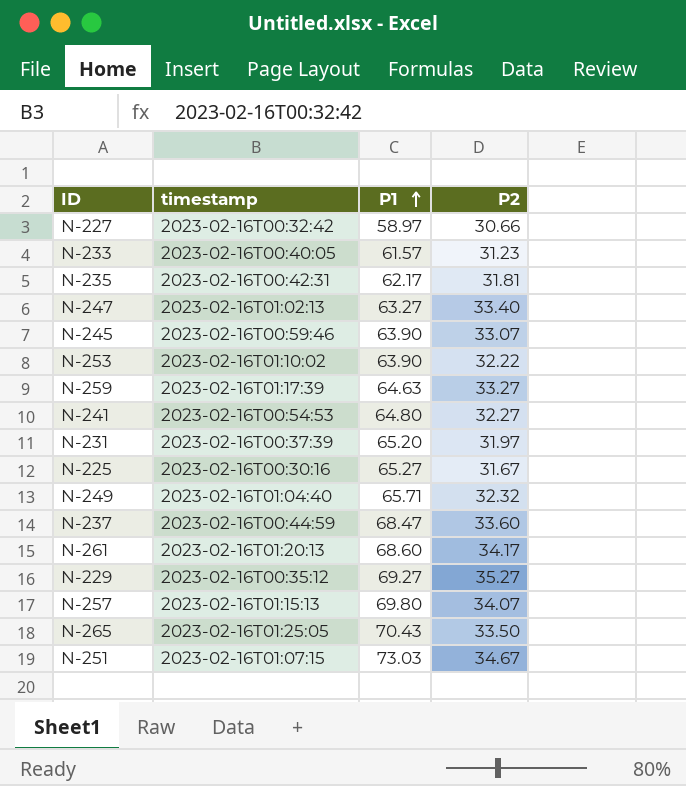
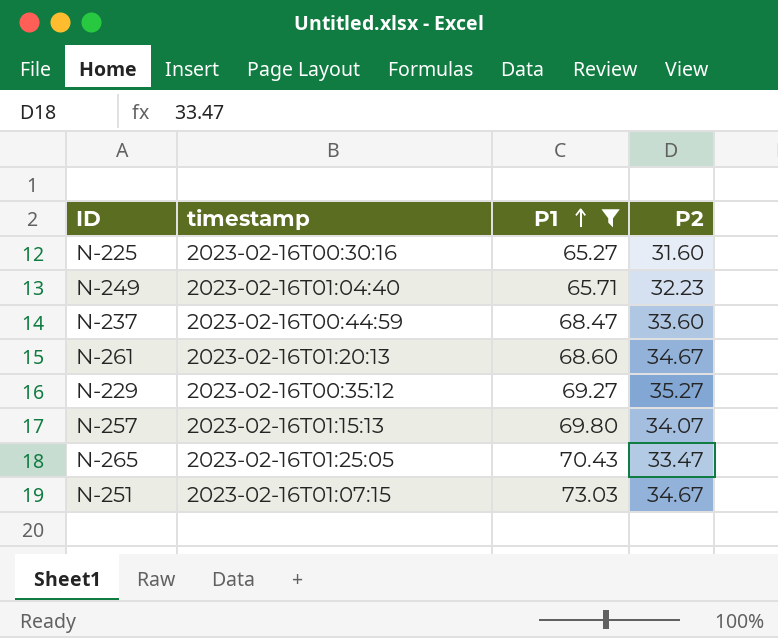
filter: none -> P1 >= 65.27
N-225 | P2: 31.67 -> 31.60
N-249 | P2: 32.32 -> 32.23
N-261 | P2: 34.17 -> 34.67
N-265 | P2: 33.50 -> 33.47

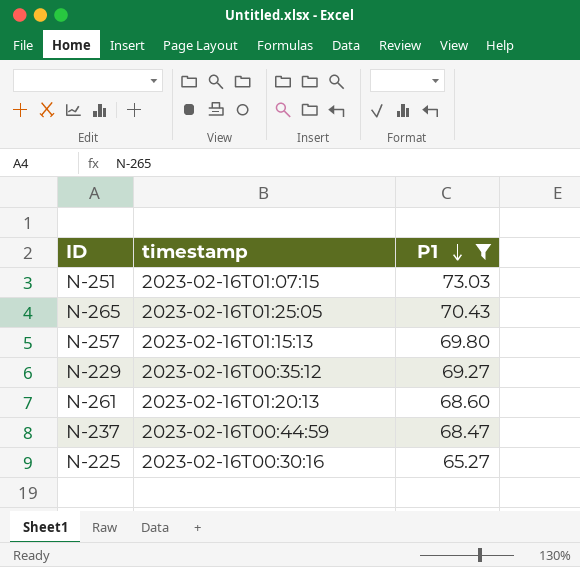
row order: P1 ascending -> P1 descending
column P2 | position: 4 -> none
row N-249: 2023-02-16T01:04:40 | 65.71 | 32.23 -> none

